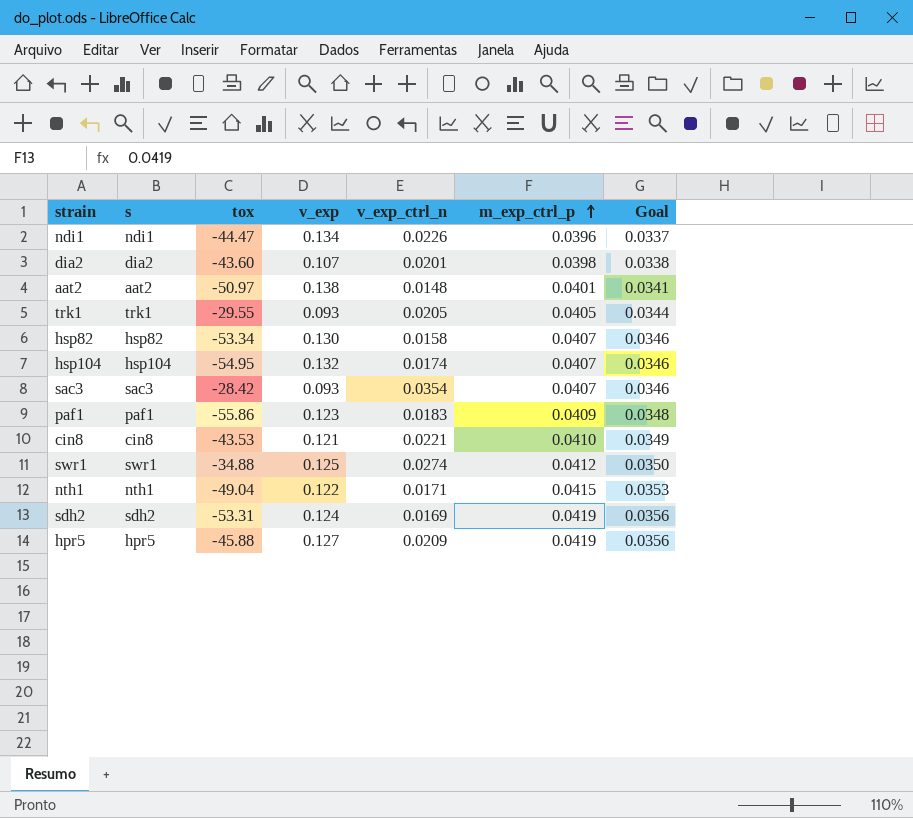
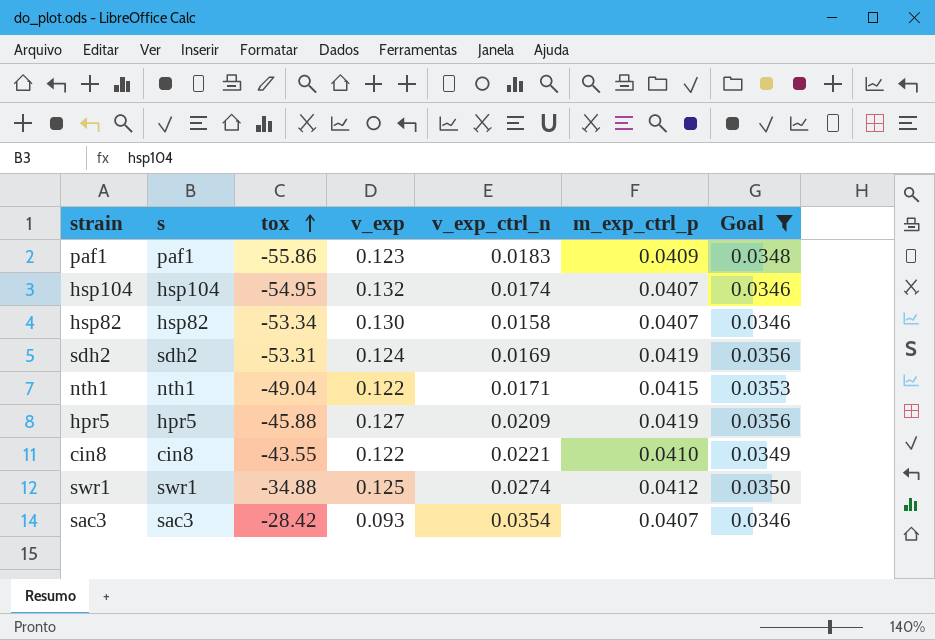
filter: none -> Goal >= 0.0346
row order: m_exp_ctrl_p ascending -> tox ascending
cin8 | tox: -43.53 -> -43.55
cin8 | v_exp: 0.121 -> 0.122

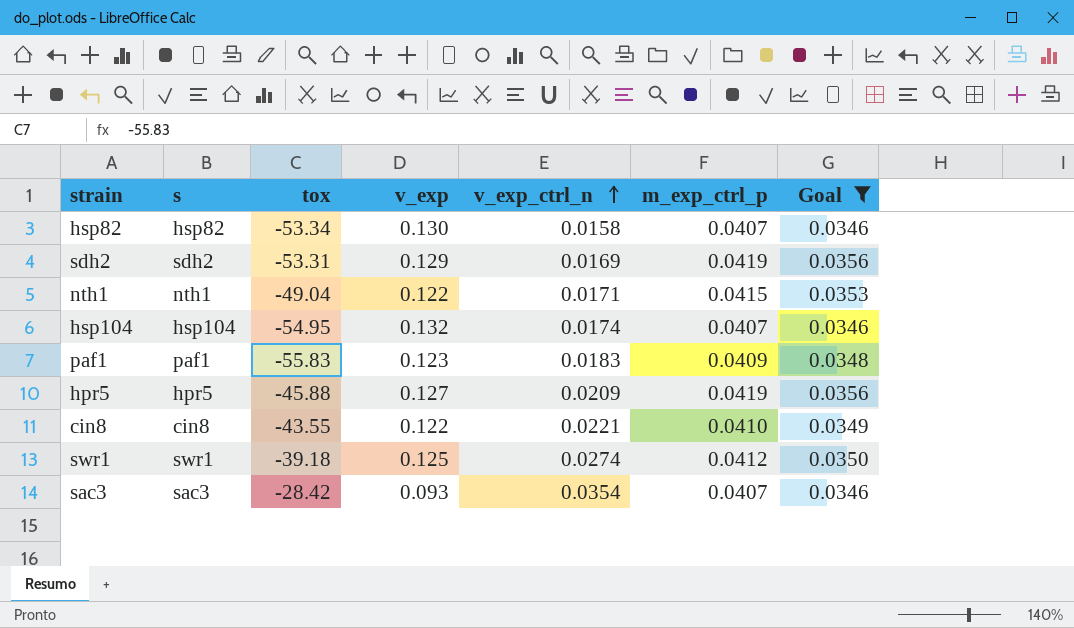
row order: tox ascending -> v_exp_ctrl_n ascending
sdh2 | v_exp: 0.124 -> 0.129
paf1 | tox: -55.86 -> -55.83
swr1 | tox: -34.88 -> -39.18

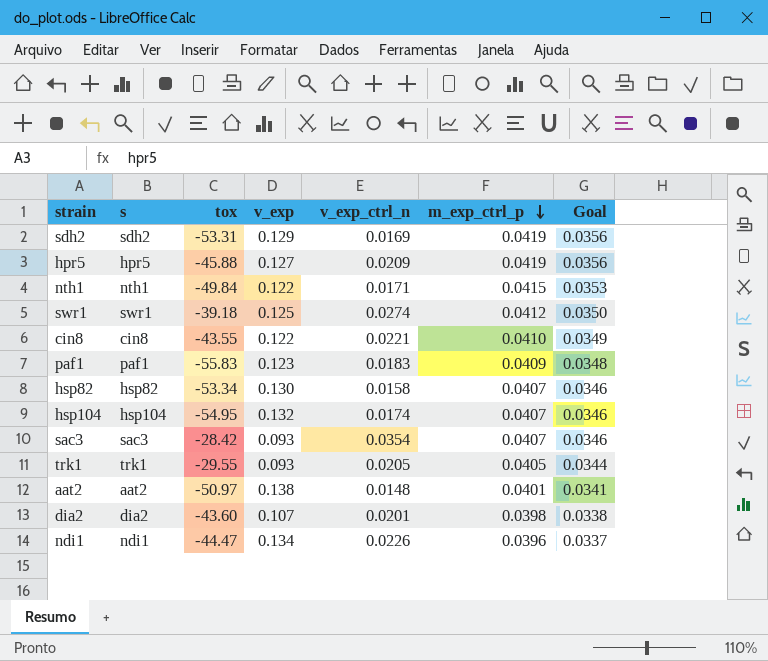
filter: Goal >= 0.0346 -> none
row order: v_exp_ctrl_n ascending -> m_exp_ctrl_p descending
nth1 | tox: -49.04 -> -49.84

